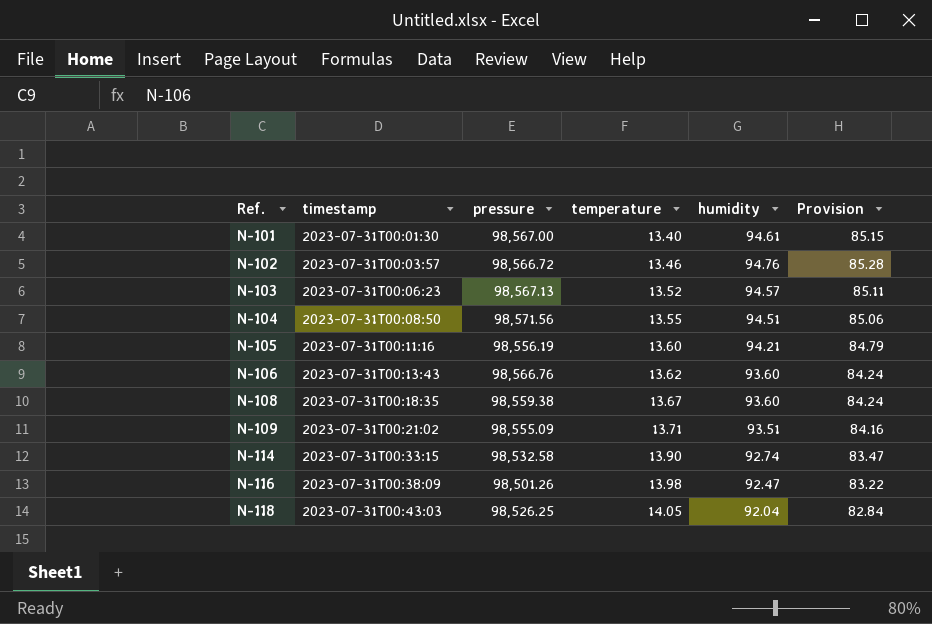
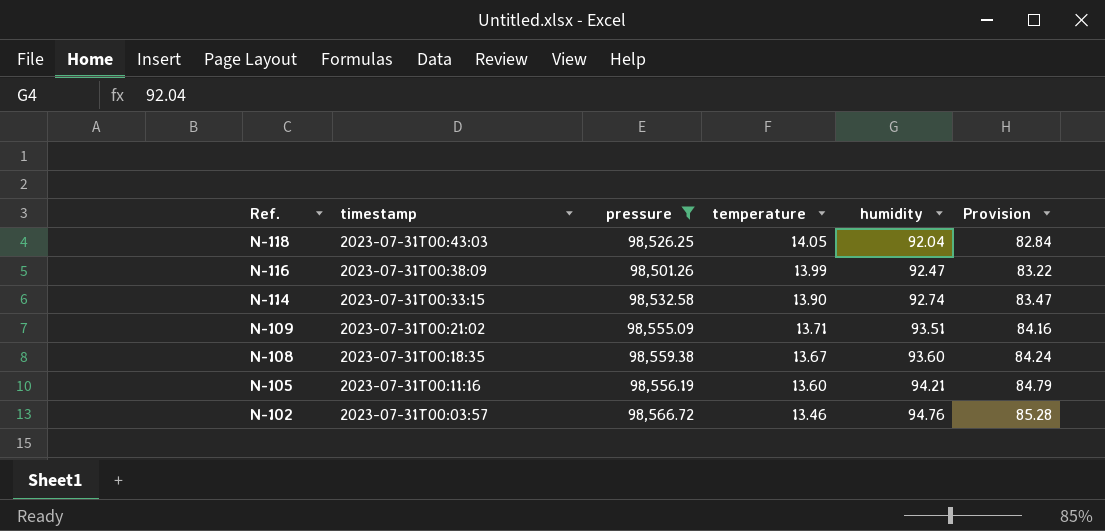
filter: none -> pressure <= 98,566.72
row order: Ref. ascending -> Ref. descending
N-116 | temperature: 13.98 -> 13.99

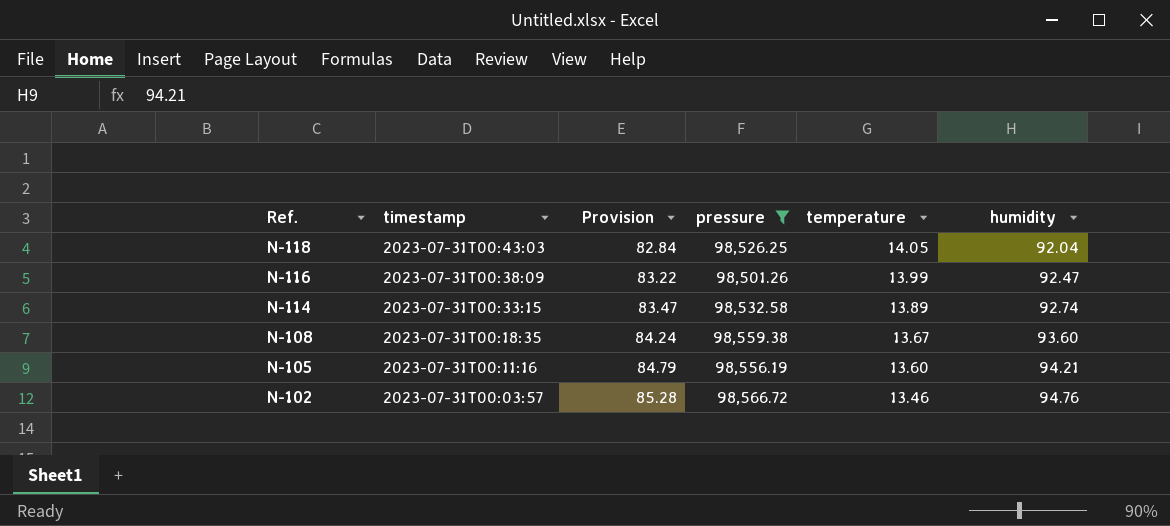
column Provision | position: 6 -> 3
row N-109: 2023-07-31T00:21:02 | 98,555.09 | 13.71 | 93.51 | 84.16 -> none
N-114 | temperature: 13.90 -> 13.89

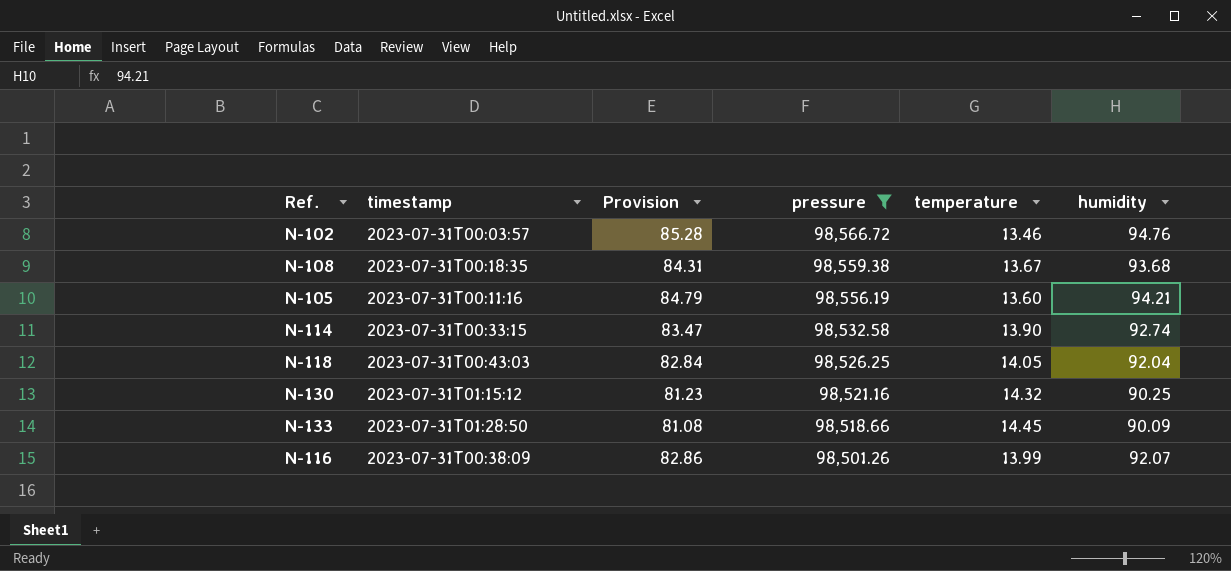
row order: Ref. descending -> pressure descending
N-108 | Provision: 84.24 -> 84.31
N-108 | humidity: 93.60 -> 93.68
N-114 | temperature: 13.89 -> 13.90
row N-130: none -> 2023-07-31T01:15:12 | 81.23 | 98,521.16 | 14.32 | 90.25
row N-133: none -> 2023-07-31T01:28:50 | 81.08 | 98,518.66 | 14.45 | 90.09
N-116 | Provision: 83.22 -> 82.86
N-116 | humidity: 92.47 -> 92.07

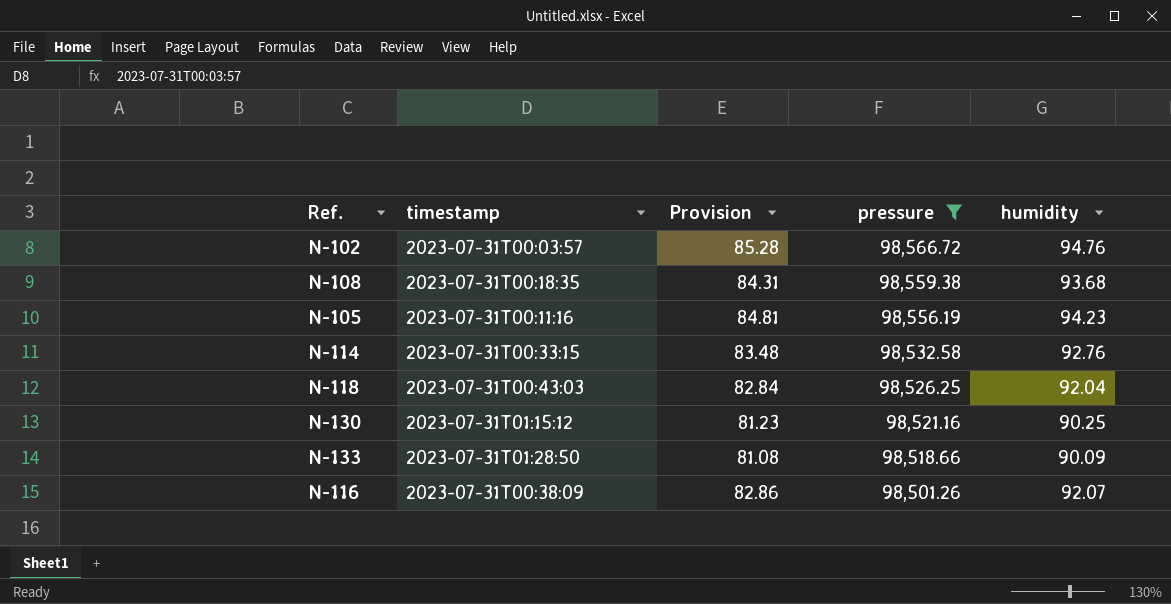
column temperature | position: 5 -> none
N-105 | Provision: 84.79 -> 84.81
N-105 | humidity: 94.21 -> 94.23
N-114 | Provision: 83.47 -> 83.48
N-114 | humidity: 92.74 -> 92.76

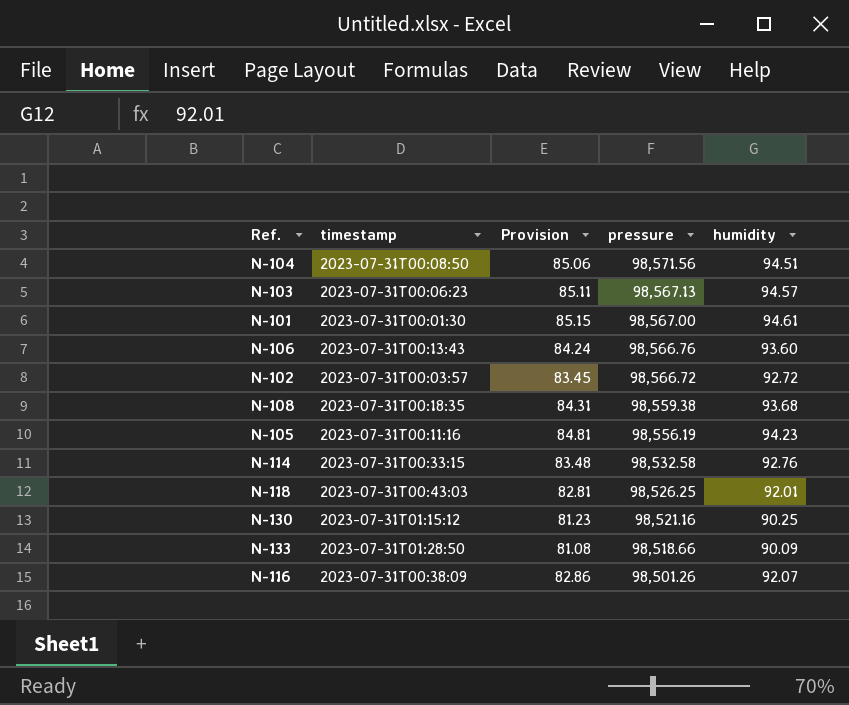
filter: pressure <= 98,566.72 -> none
N-102 | Provision: 85.28 -> 83.45
N-102 | humidity: 94.76 -> 92.72
N-118 | Provision: 82.84 -> 82.81
N-118 | humidity: 92.04 -> 92.01

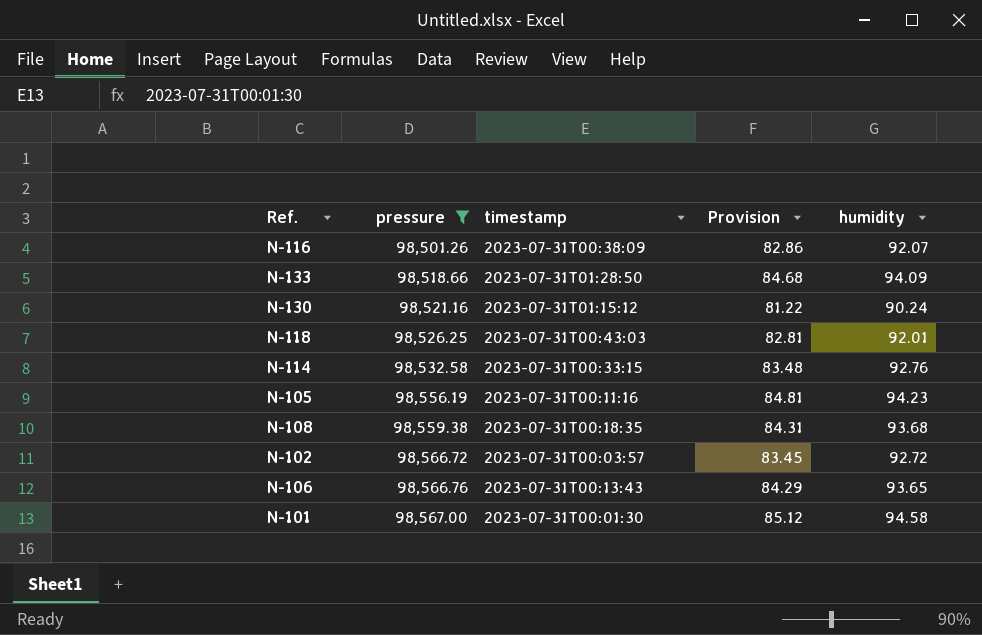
filter: none -> pressure <= 98,567.00
row order: pressure descending -> pressure ascending
column pressure | position: 4 -> 2
N-133 | Provision: 81.08 -> 84.68
N-133 | humidity: 90.09 -> 94.09
N-130 | Provision: 81.23 -> 81.22
N-130 | humidity: 90.25 -> 90.24
N-106 | Provision: 84.24 -> 84.29
N-106 | humidity: 93.60 -> 93.65
N-101 | Provision: 85.15 -> 85.12
N-101 | humidity: 94.61 -> 94.58

